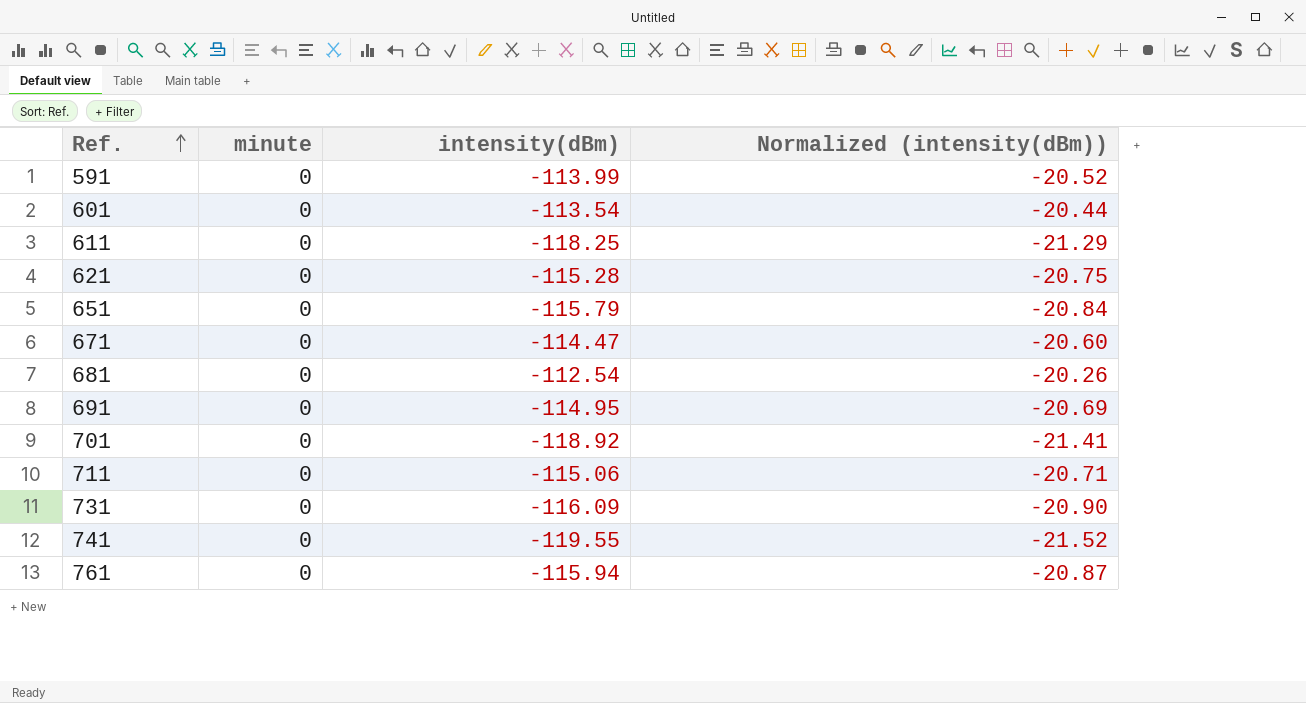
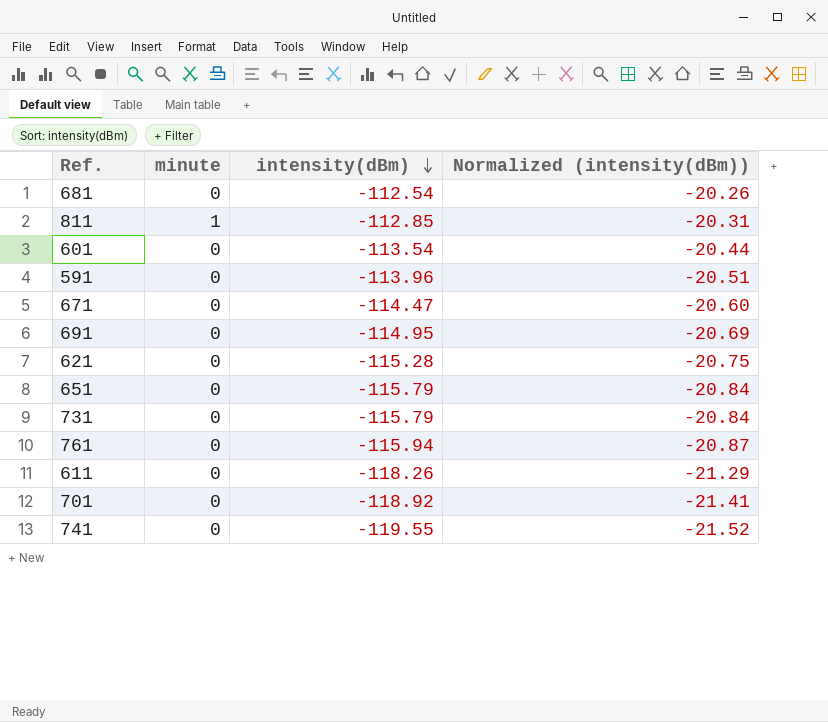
row order: Ref. ascending -> intensity(dBm) descending
row 711: 0 | -115.06 | -20.71 -> none
row 811: none -> 1 | -112.85 | -20.31
591 | intensity(dBm): -113.99 -> -113.96
591 | Normalized (intensity(dBm)): -20.52 -> -20.51
731 | intensity(dBm): -116.09 -> -115.79
731 | Normalized (intensity(dBm)): -20.90 -> -20.84
611 | intensity(dBm): -118.25 -> -118.26

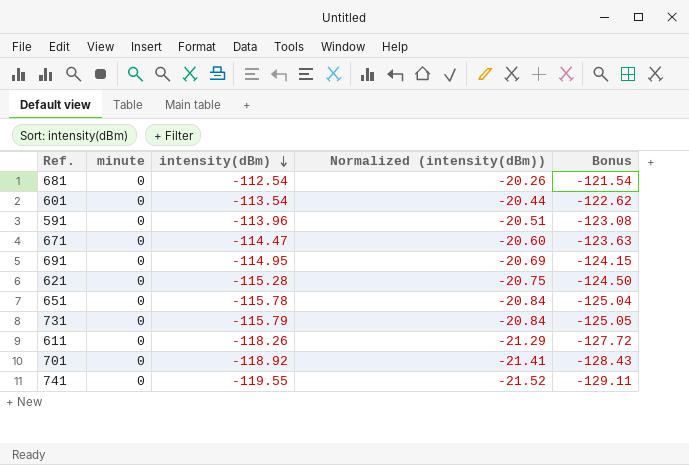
column Bonus | formula: none -> [intensity(dBm)] * 1.08
row 811: 1 | -112.85 | -20.31 -> none
row 761: 0 | -115.94 | -20.87 -> none
651 | intensity(dBm): -115.79 -> -115.78

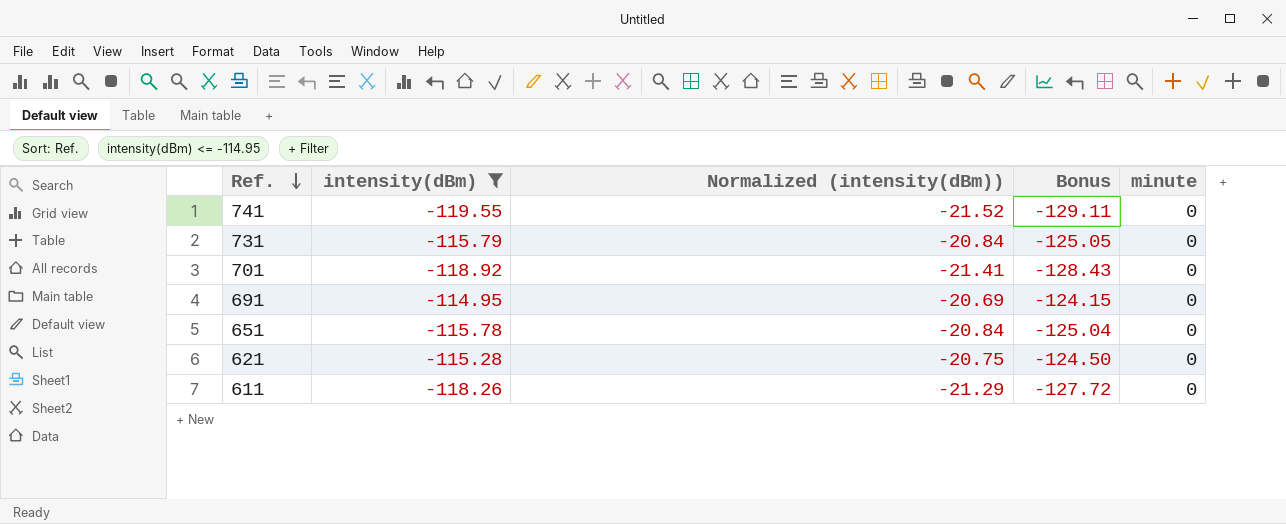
filter: none -> intensity(dBm) <= -114.95
row order: intensity(dBm) descending -> Ref. descending
column minute | position: 2 -> 5

